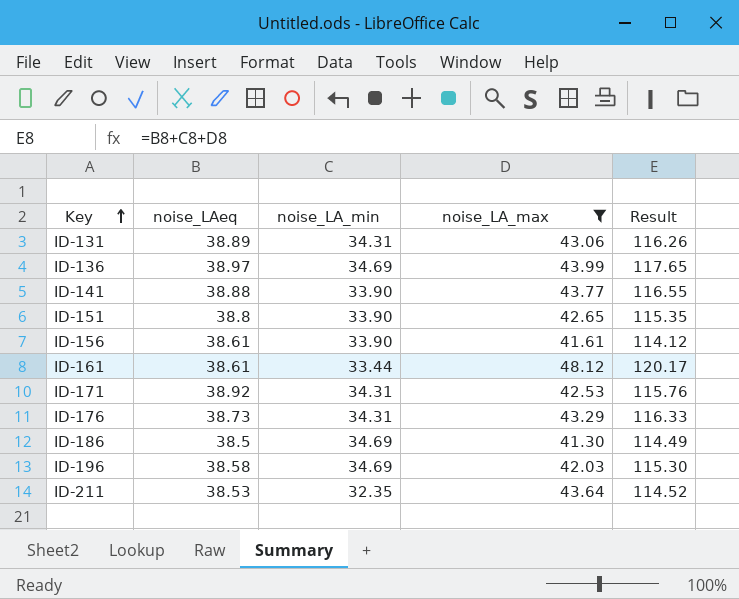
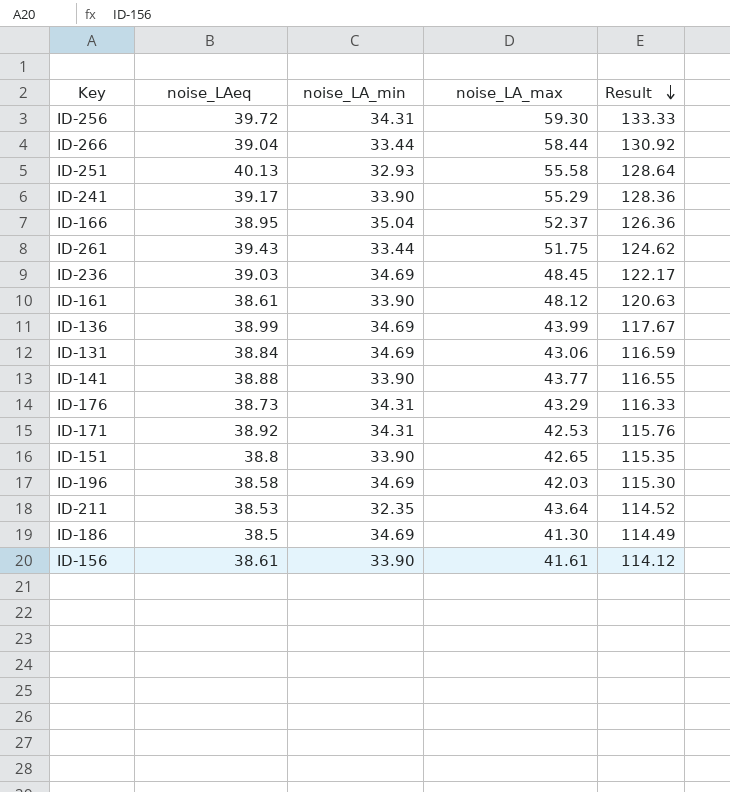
filter: noise_LA_max <= 48.12 -> none
row order: Key ascending -> Result descending
ID-161 | noise_LA_min: 33.44 -> 33.90
ID-161 | Result: 120.17 -> 120.63
ID-136 | noise_LAeq: 38.97 -> 38.99
ID-136 | Result: 117.65 -> 117.67
ID-131 | noise_LAeq: 38.89 -> 38.84
ID-131 | noise_LA_min: 34.31 -> 34.69
ID-131 | Result: 116.26 -> 116.59

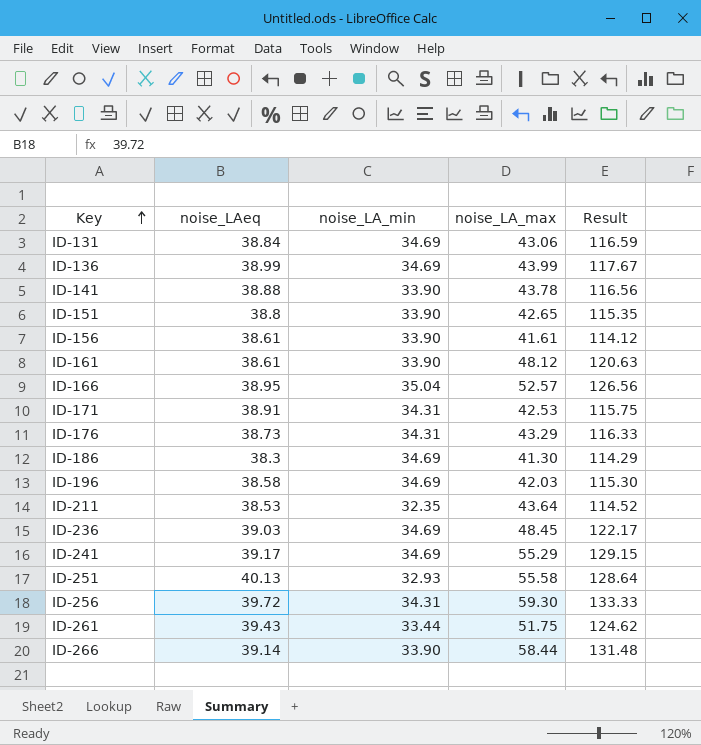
row order: Result descending -> Key ascending
ID-141 | noise_LA_max: 43.77 -> 43.78
ID-141 | Result: 116.55 -> 116.56
ID-166 | noise_LA_max: 52.37 -> 52.57
ID-166 | Result: 126.36 -> 126.56
ID-171 | noise_LAeq: 38.92 -> 38.91
ID-171 | Result: 115.76 -> 115.75
ID-186 | noise_LAeq: 38.5 -> 38.3
ID-186 | Result: 114.49 -> 114.29
ID-241 | noise_LA_min: 33.90 -> 34.69
ID-241 | Result: 128.36 -> 129.15
ID-266 | noise_LAeq: 39.04 -> 39.14
ID-266 | noise_LA_min: 33.44 -> 33.90
ID-266 | Result: 130.92 -> 131.48

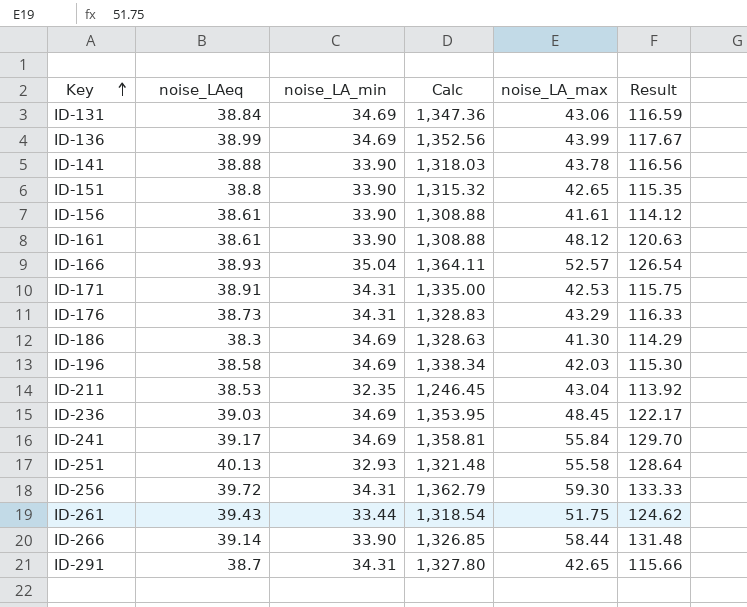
column Calc | formula: none -> [noise_LAeq] * [noise_LA_min]
ID-166 | noise_LAeq: 38.95 -> 38.93
ID-166 | Result: 126.56 -> 126.54
ID-211 | noise_LA_max: 43.64 -> 43.04
ID-211 | Result: 114.52 -> 113.92
ID-241 | noise_LA_max: 55.29 -> 55.84
ID-241 | Result: 129.15 -> 129.70
row ID-291: none -> 38.7 | 34.31 | 1,327.80 | 42.65 | 115.66

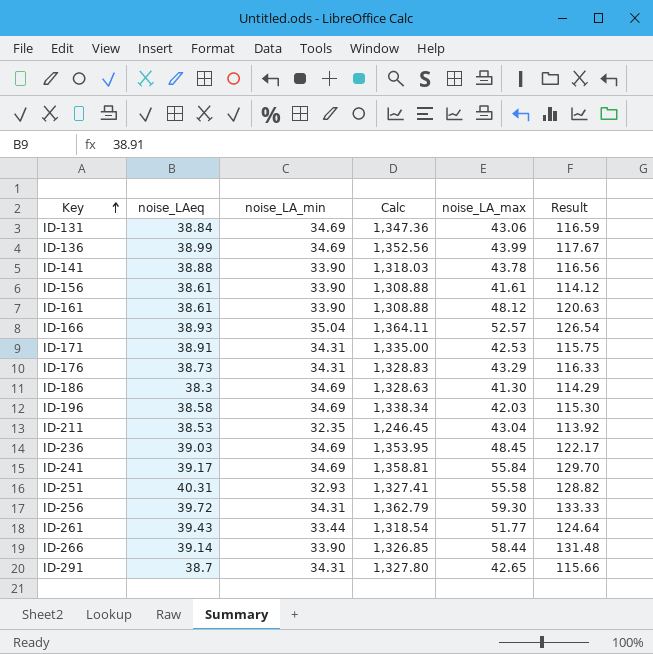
row ID-151: 38.8 | 33.90 | 1,315.32 | 42.65 | 115.35 -> none
ID-251 | noise_LAeq: 40.13 -> 40.31
ID-251 | Calc: 1,321.48 -> 1,327.41
ID-251 | Result: 128.64 -> 128.82
ID-261 | noise_LA_max: 51.75 -> 51.77
ID-261 | Result: 124.62 -> 124.64

